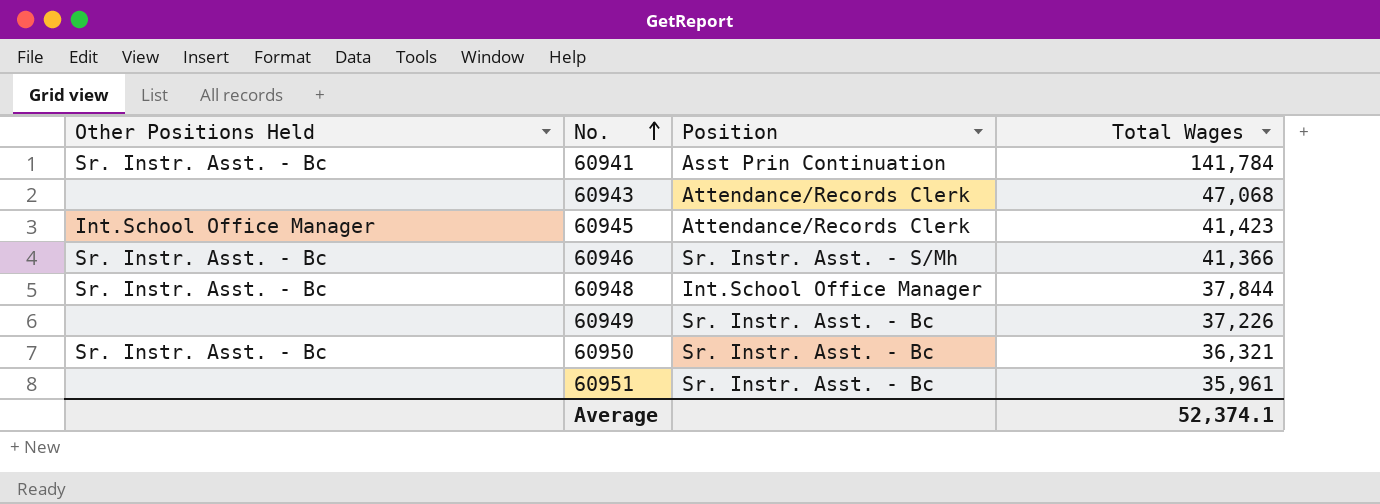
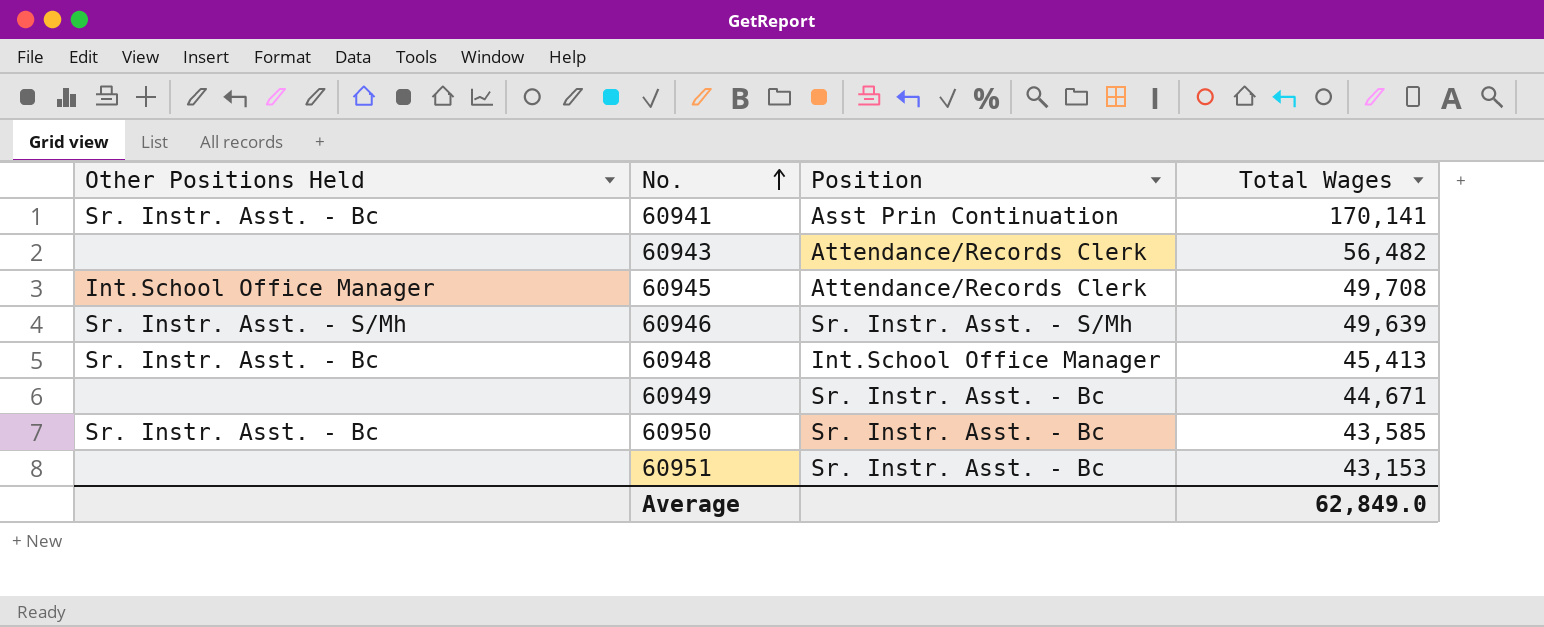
60941 | Total Wages: 141,784 -> 170,141
60943 | Total Wages: 47,068 -> 56,482
60945 | Total Wages: 41,423 -> 49,708
60946 | Other Positions Held: Sr. Instr. Asst. - Bc -> Sr. Instr. Asst. - S/Mh
60946 | Total Wages: 41,366 -> 49,639
60948 | Total Wages: 37,844 -> 45,413
60949 | Total Wages: 37,226 -> 44,671
60950 | Total Wages: 36,321 -> 43,585
60951 | Total Wages: 35,961 -> 43,153
Average | Total Wages: 52,374.1 -> 62,849.0

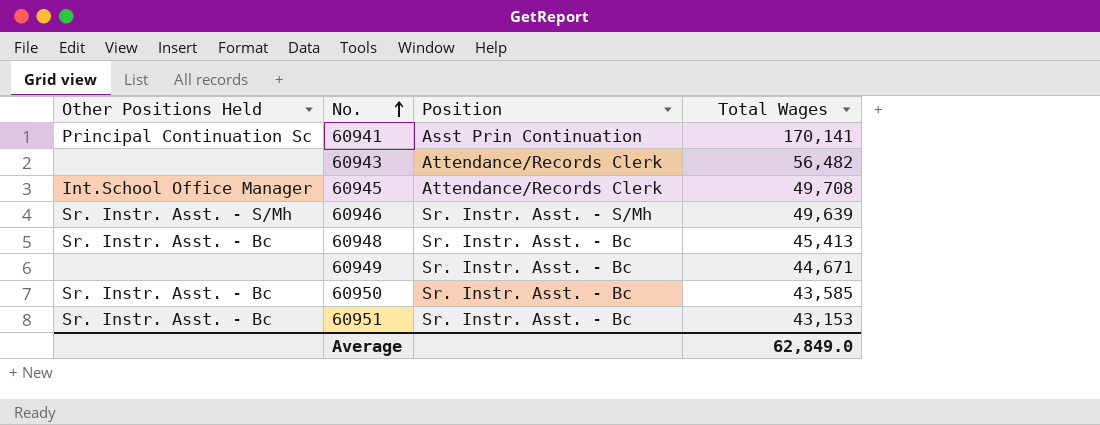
60941 | Other Positions Held: Sr. Instr. Asst. - Bc -> Principal Continuation Sc
60948 | Position: Int.School Office Manager -> Sr. Instr. Asst. - Bc
60951 | Other Positions Held: none -> Sr. Instr. Asst. - Bc

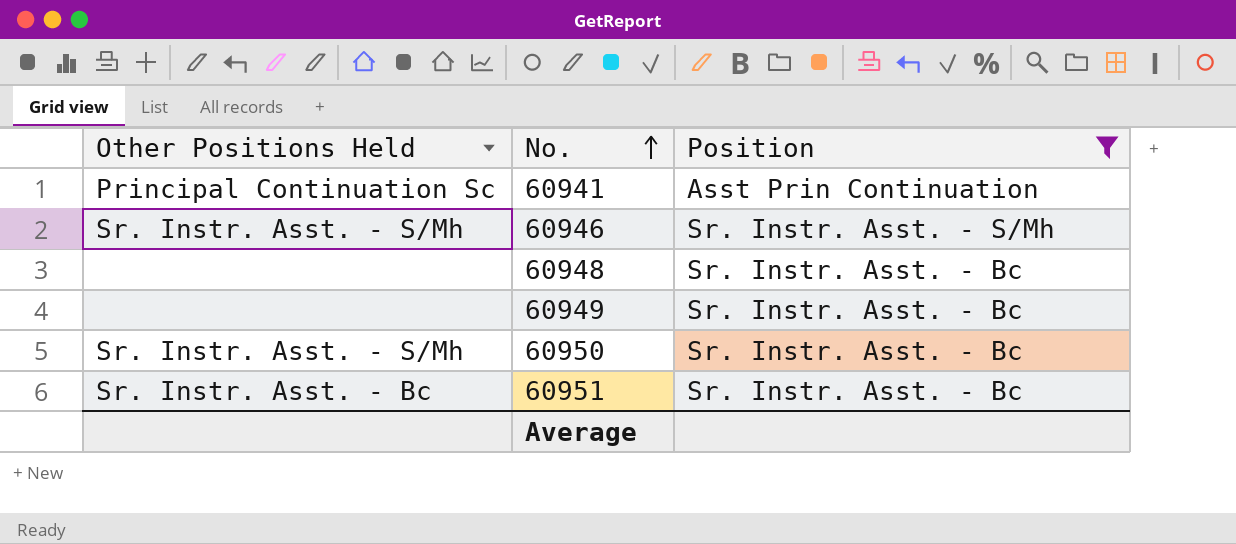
filter: none -> Position != Attendance/Records Clerk
column Total Wages | position: 4 -> none
60948 | Other Positions Held: Sr. Instr. Asst. - Bc -> none
60950 | Other Positions Held: Sr. Instr. Asst. - Bc -> Sr. Instr. Asst. - S/Mh

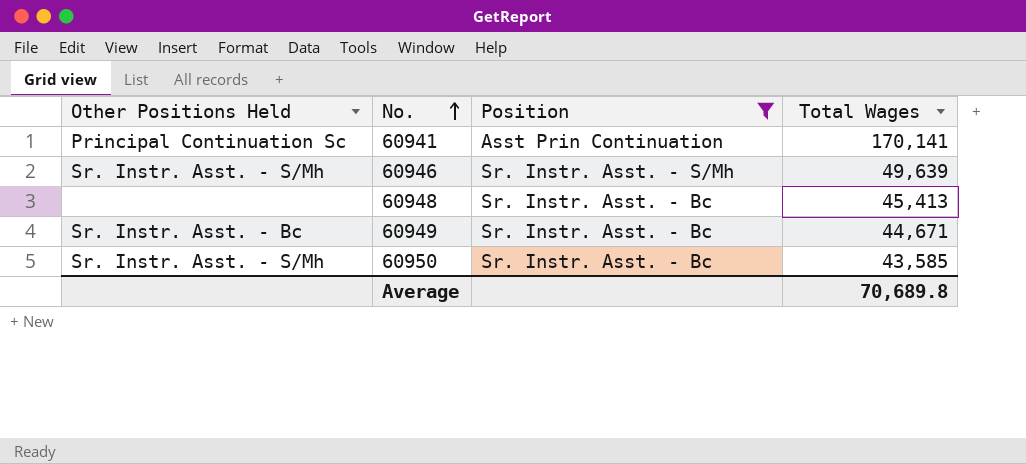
column Total Wages | position: none -> 4
row 60951: Sr. Instr. Asst. - Bc | Sr. Instr. Asst. - Bc -> none
60949 | Other Positions Held: none -> Sr. Instr. Asst. - Bc

